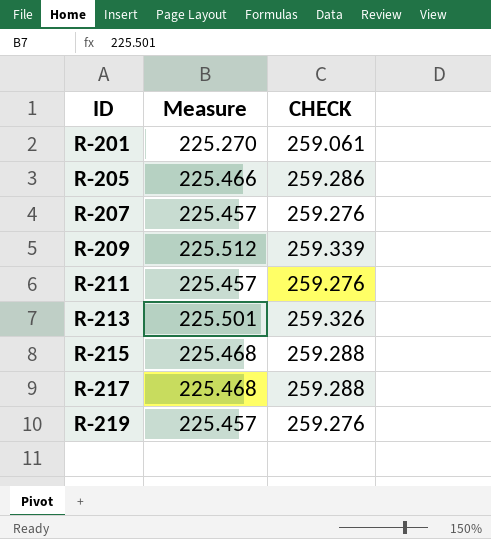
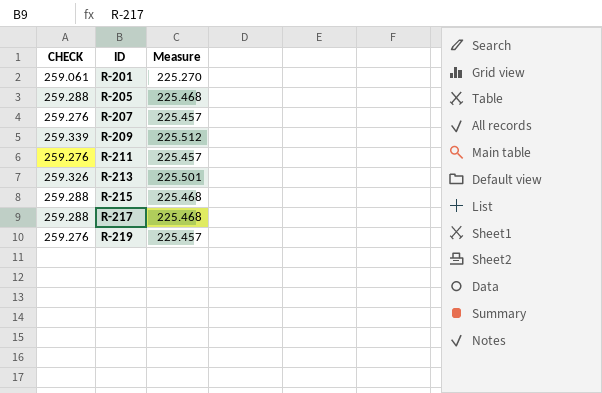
column CHECK | position: 3 -> 1
R-205 | CHECK: 259.286 -> 259.288
R-205 | Measure: 225.466 -> 225.468

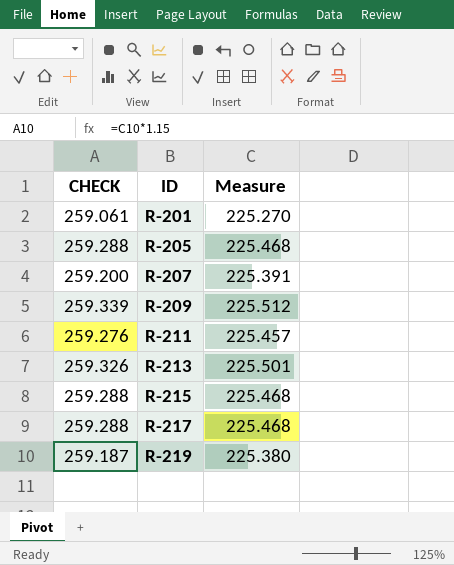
R-207 | CHECK: 259.276 -> 259.200
R-207 | Measure: 225.457 -> 225.391
R-219 | CHECK: 259.276 -> 259.187
R-219 | Measure: 225.457 -> 225.380

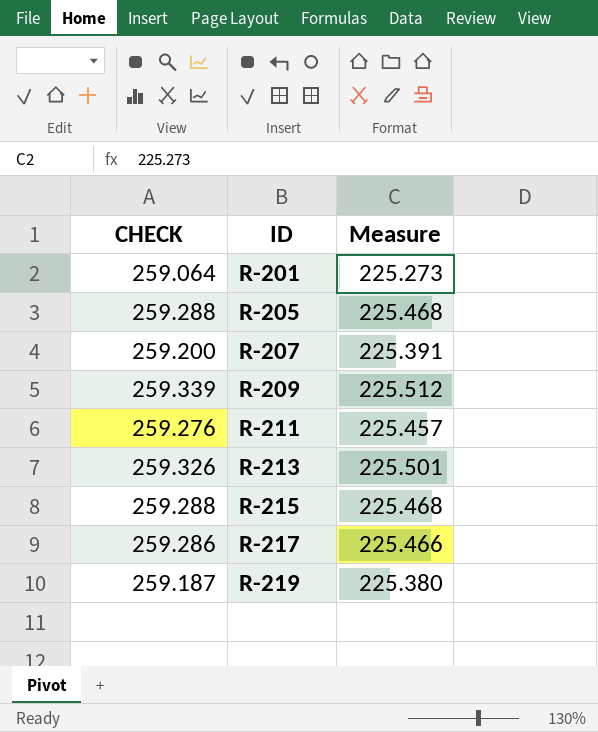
R-201 | CHECK: 259.061 -> 259.064
R-201 | Measure: 225.270 -> 225.273
R-217 | CHECK: 259.288 -> 259.286
R-217 | Measure: 225.468 -> 225.466

